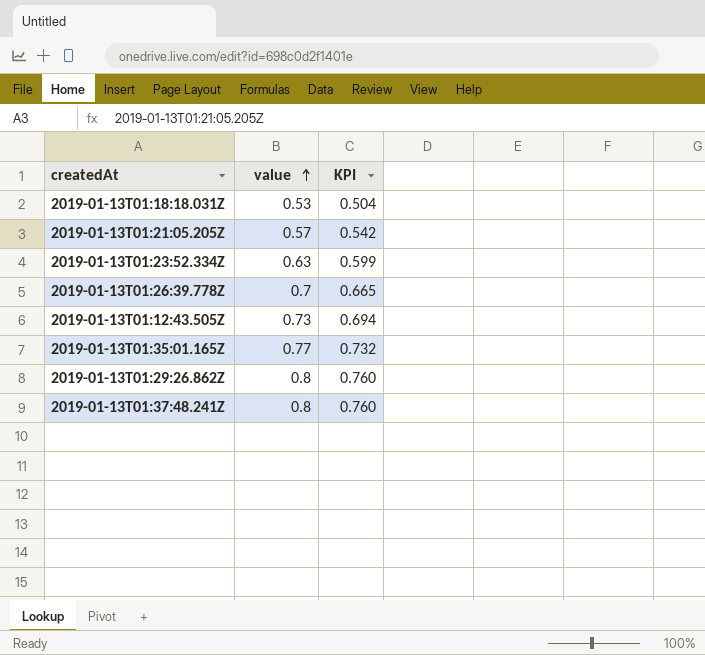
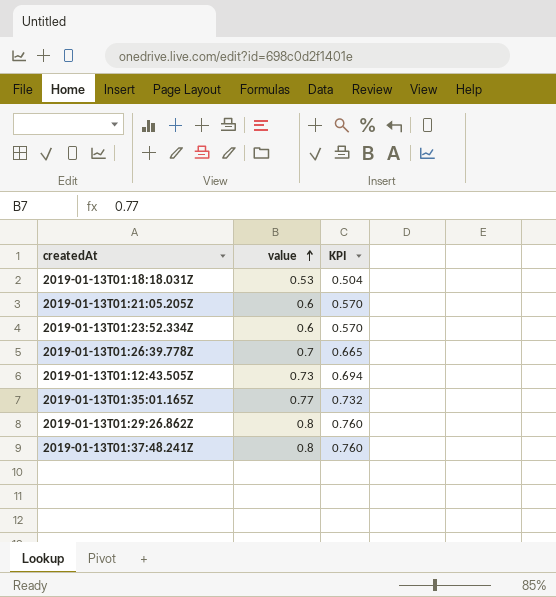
2019-01-13T01:21:05.205Z | value: 0.57 -> 0.6
2019-01-13T01:21:05.205Z | KPI: 0.542 -> 0.570
2019-01-13T01:23:52.334Z | value: 0.63 -> 0.6
2019-01-13T01:23:52.334Z | KPI: 0.599 -> 0.570

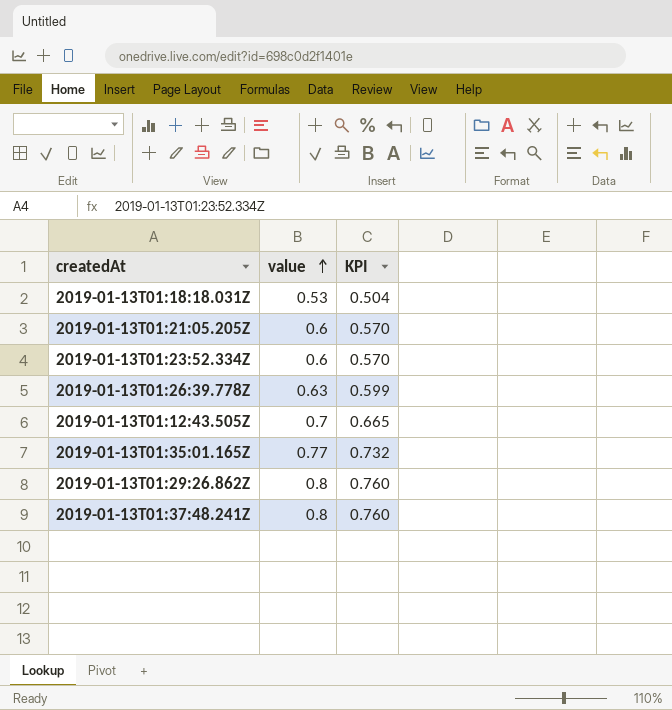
2019-01-13T01:26:39.778Z | value: 0.7 -> 0.63
2019-01-13T01:26:39.778Z | KPI: 0.665 -> 0.599
2019-01-13T01:12:43.505Z | value: 0.73 -> 0.7
2019-01-13T01:12:43.505Z | KPI: 0.694 -> 0.665

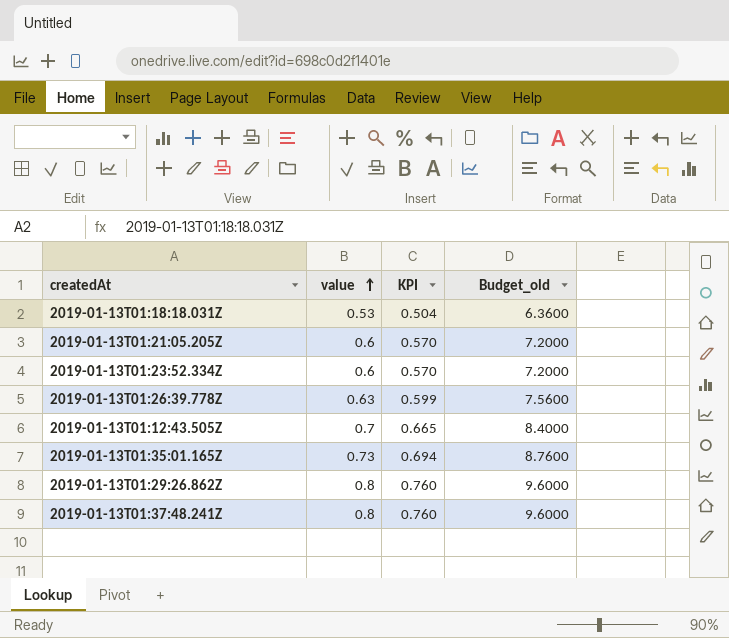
column Budget_old | formula: none -> [value] * 12
2019-01-13T01:35:01.165Z | value: 0.77 -> 0.73
2019-01-13T01:35:01.165Z | KPI: 0.732 -> 0.694

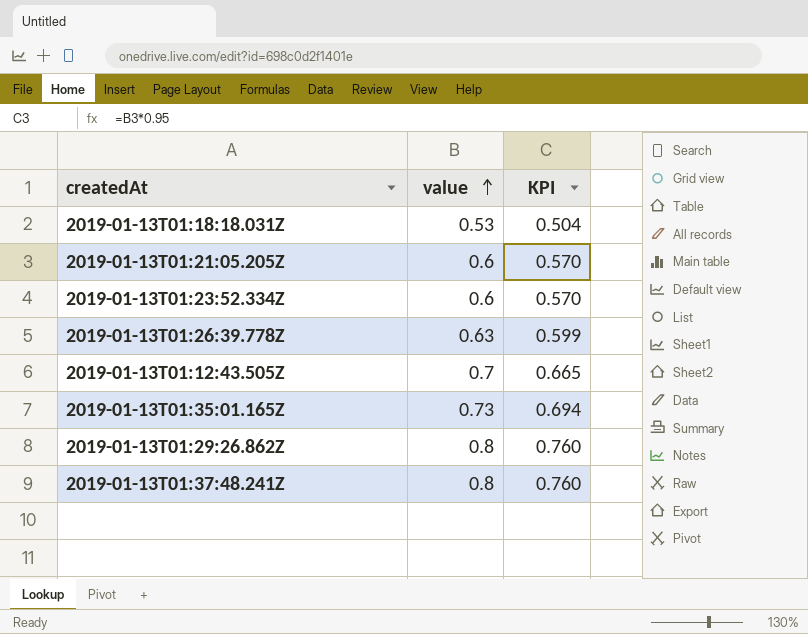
column Budget_old | formula: [value] * 12 -> none

